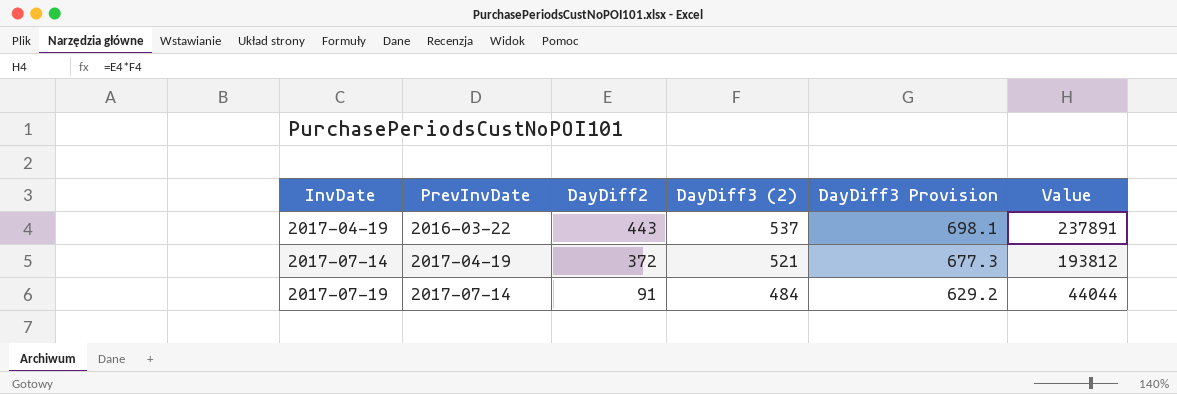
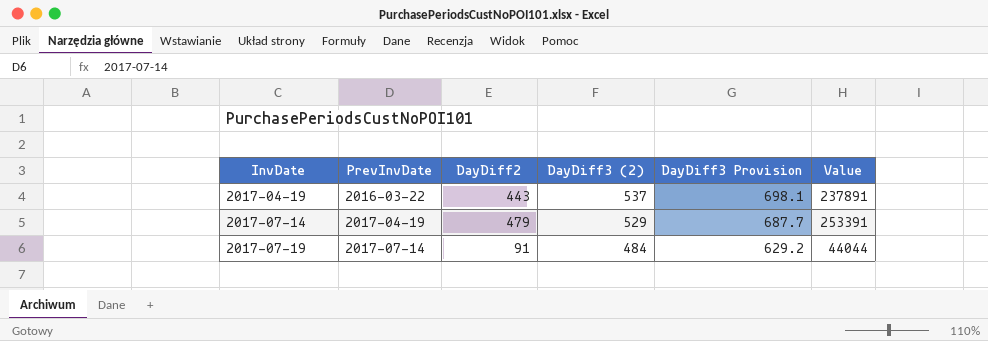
2017-07-14 | DayDiff2: 372 -> 479
2017-07-14 | DayDiff3 (2): 521 -> 529
2017-07-14 | DayDiff3 Provision: 677.3 -> 687.7
2017-07-14 | Value: 193812 -> 253391

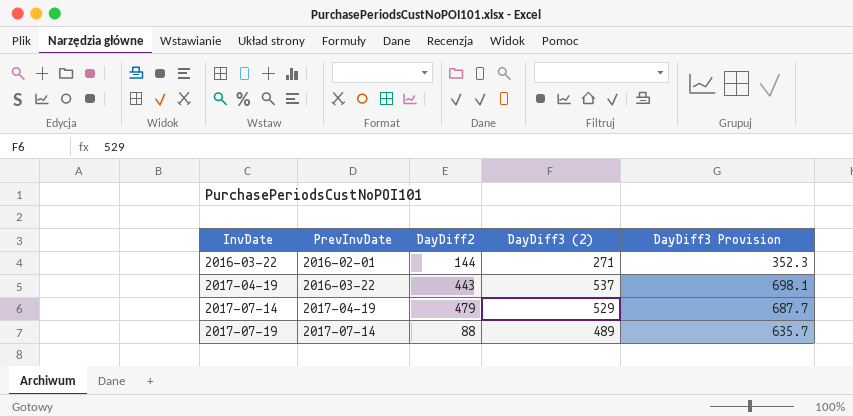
column Value | formula: [DayDiff2] * [DayDiff3 (2)] -> none
row 2016-03-22: none -> 2016-02-01 | 144 | 271 | 352.3
2017-07-19 | DayDiff2: 91 -> 88
2017-07-19 | DayDiff3 (2): 484 -> 489
2017-07-19 | DayDiff3 Provision: 629.2 -> 635.7

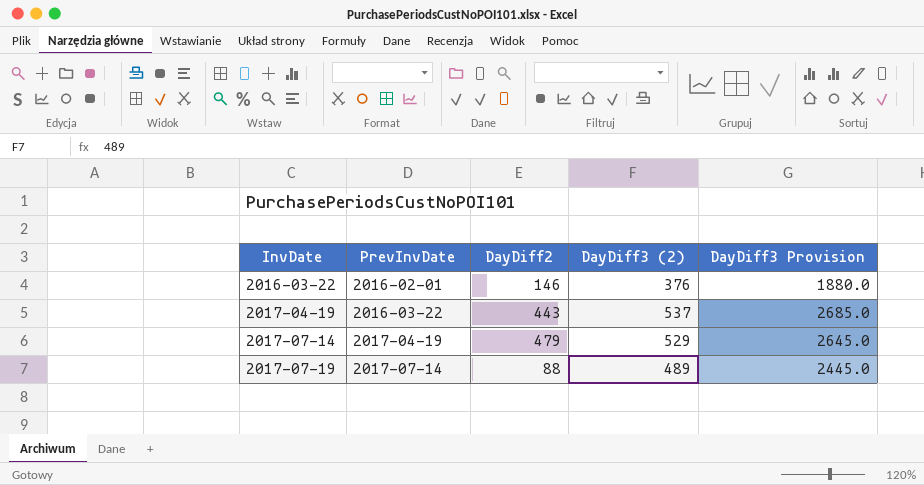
column DayDiff3 Provision | formula: [DayDiff3 (2)] * 1.3 -> [DayDiff3 (2)] * 5
2016-03-22 | DayDiff2: 144 -> 146
2016-03-22 | DayDiff3 (2): 271 -> 376

